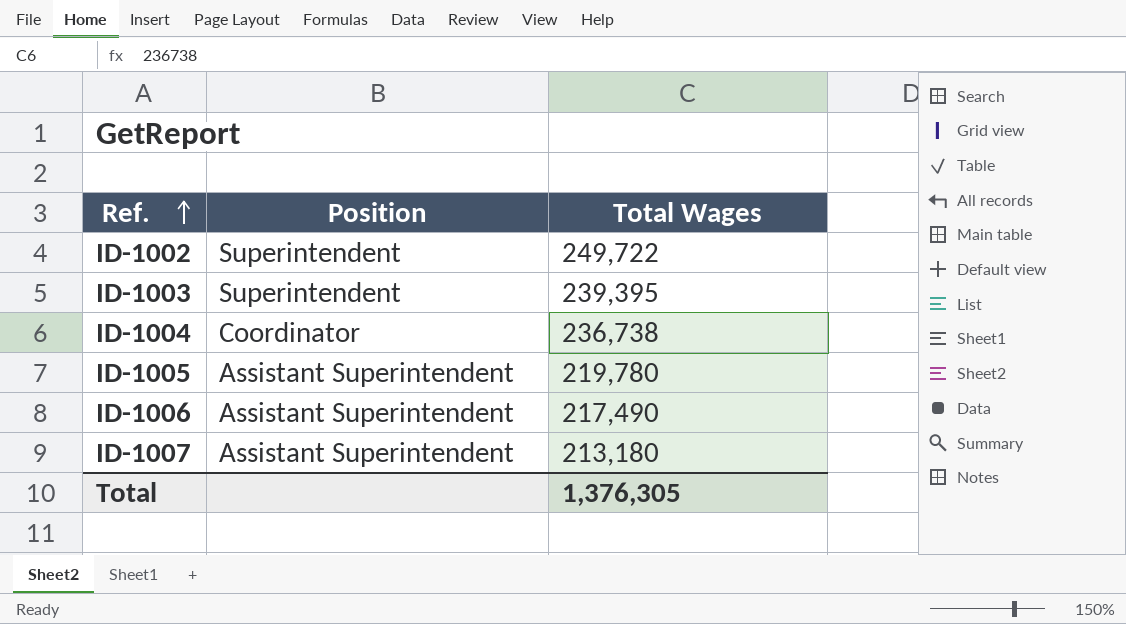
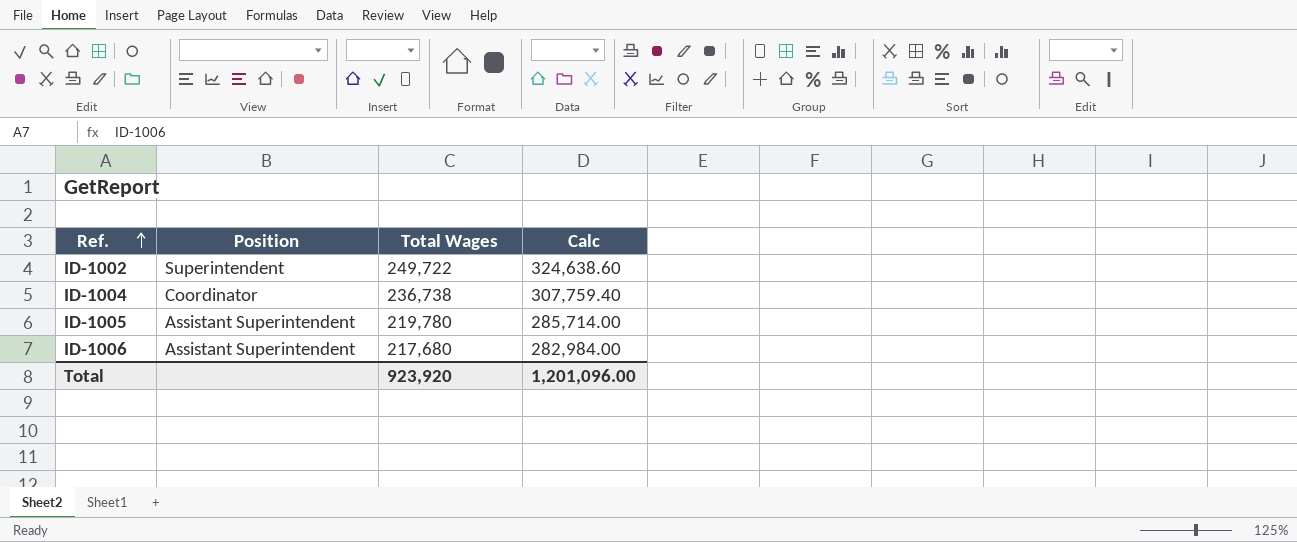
column Calc | formula: none -> [Total Wages] * 1.3
row ID-1003: Superintendent | 239,395 -> none
row ID-1007: Assistant Superintendent | 213,180 -> none
ID-1006 | Total Wages: 217,490 -> 217,680
Total | Total Wages: 1,376,305 -> 923,920

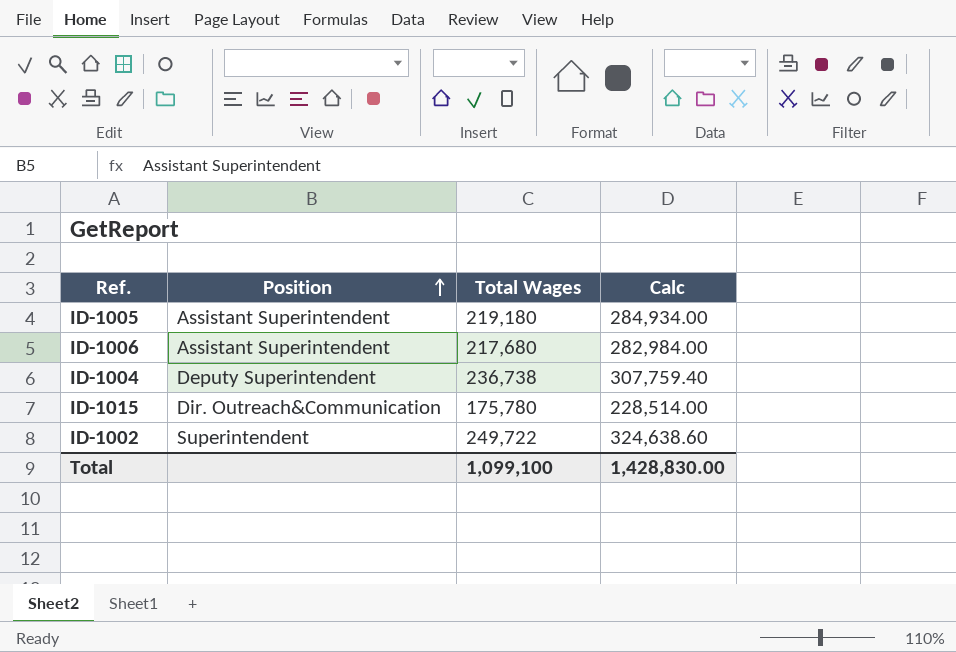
row order: Ref. ascending -> Position ascending
ID-1005 | Total Wages: 219,780 -> 219,180
ID-1005 | Calc: 285,714.00 -> 284,934.00
ID-1004 | Position: Coordinator -> Deputy Superintendent
row ID-1015: none -> Dir. Outreach&Communication | 175,780 | 228,514.00
Total | Total Wages: 923,920 -> 1,099,100
Total | Calc: 1,201,096.00 -> 1,428,830.00

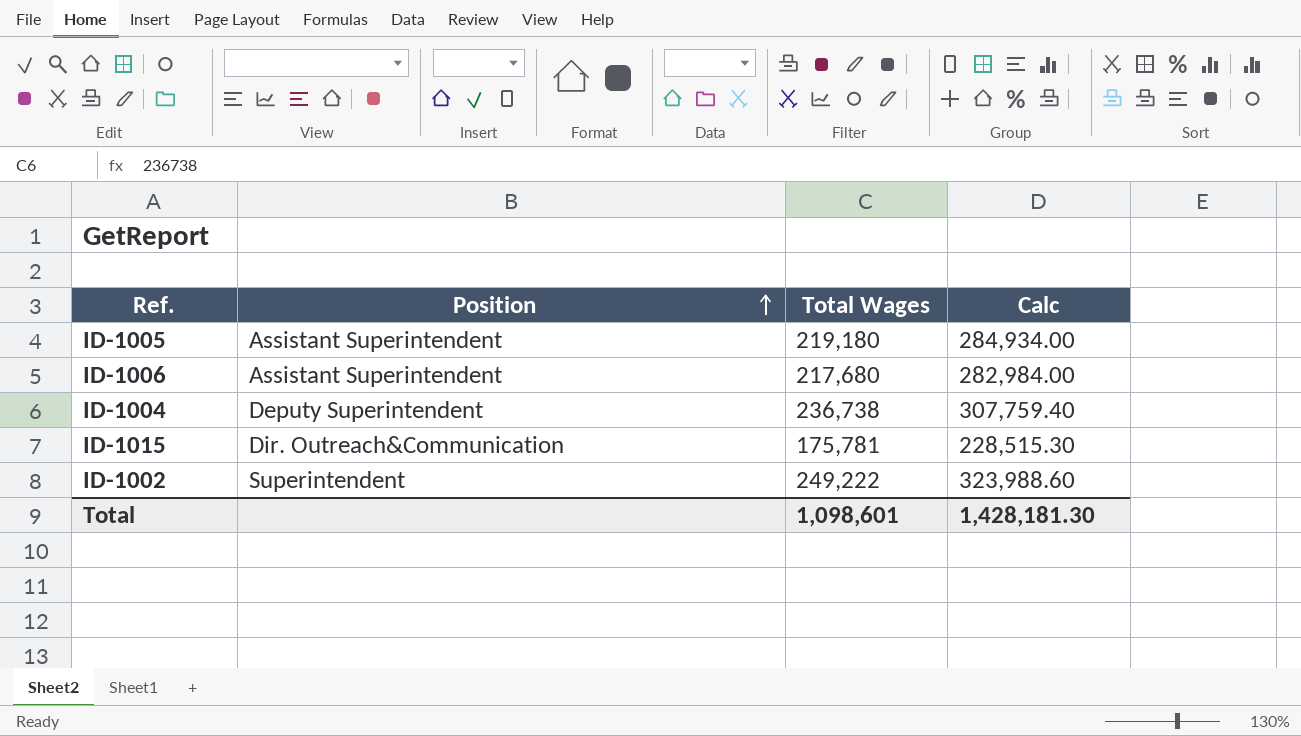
ID-1015 | Total Wages: 175,780 -> 175,781
ID-1015 | Calc: 228,514.00 -> 228,515.30
ID-1002 | Total Wages: 249,722 -> 249,222
ID-1002 | Calc: 324,638.60 -> 323,988.60
Total | Total Wages: 1,099,100 -> 1,098,601
Total | Calc: 1,428,830.00 -> 1,428,181.30

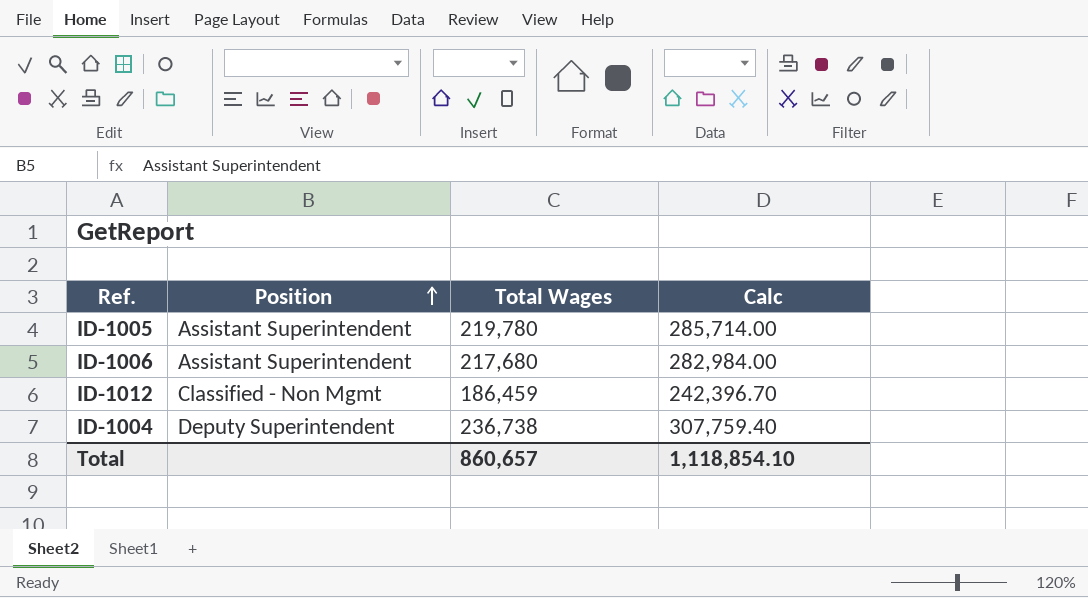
row ID-1015: Dir. Outreach&Communication | 175,781 | 228,515.30 -> none
row ID-1002: Superintendent | 249,222 | 323,988.60 -> none
ID-1005 | Total Wages: 219,180 -> 219,780
ID-1005 | Calc: 284,934.00 -> 285,714.00
row ID-1012: none -> Classified - Non Mgmt | 186,459 | 242,396.70
Total | Total Wages: 1,098,601 -> 860,657
Total | Calc: 1,428,181.30 -> 1,118,854.10

